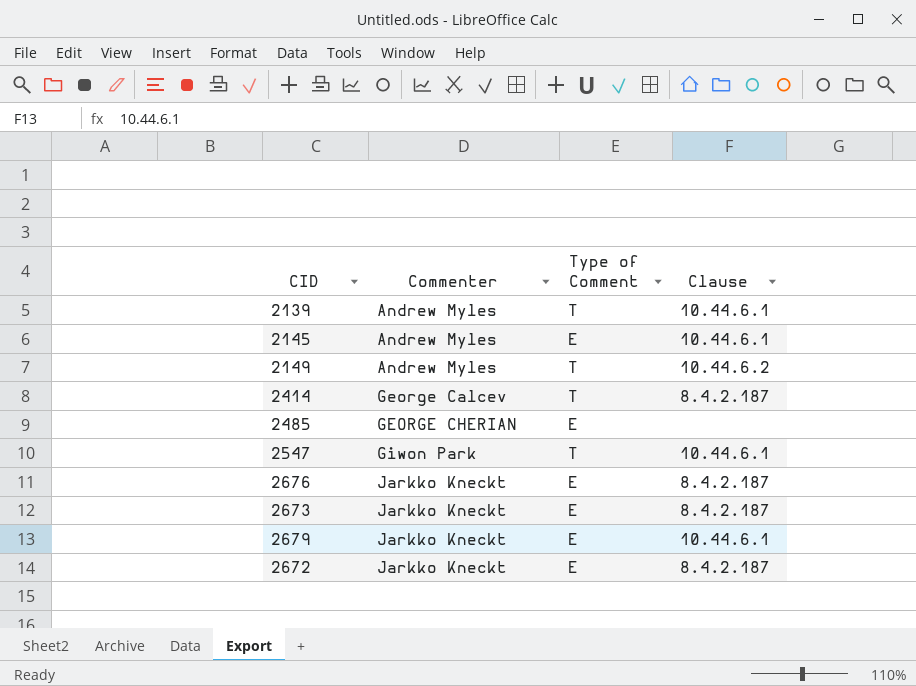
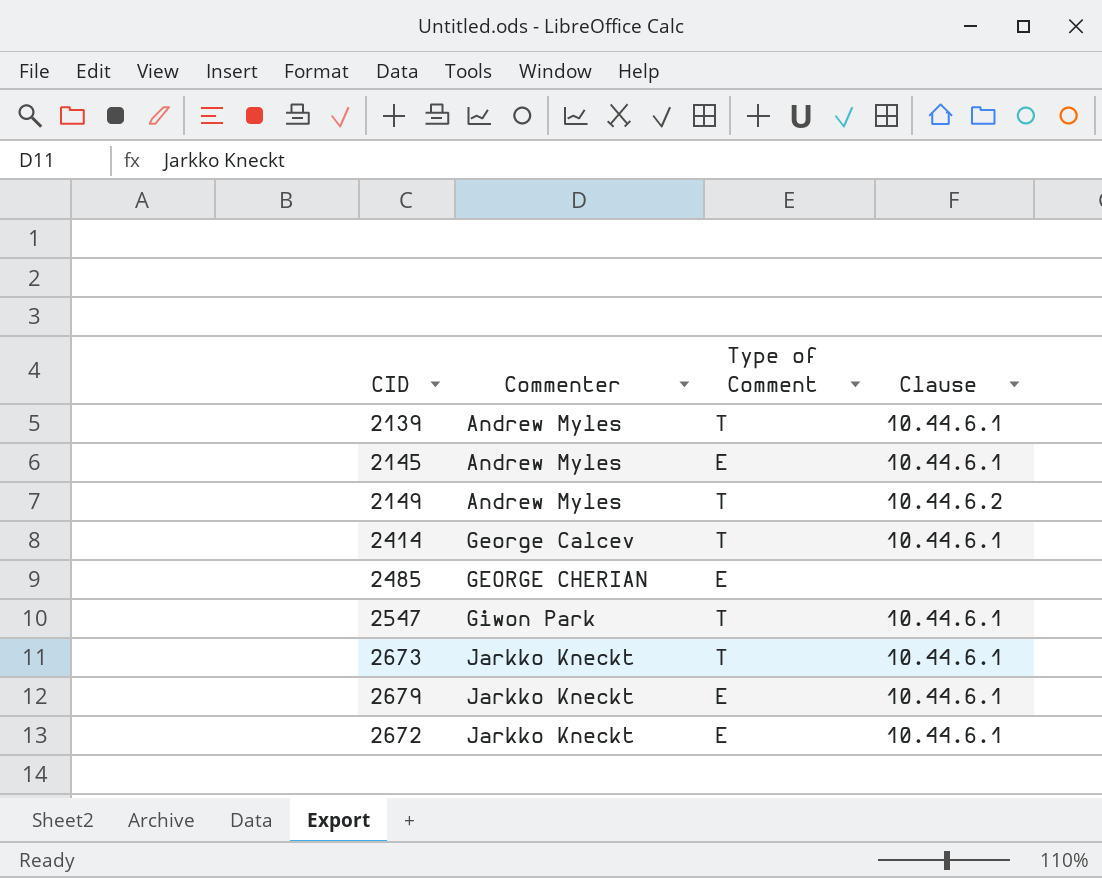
row 2676: Jarkko Kneckt | E | 8.4.2.187 -> none
2414 | Clause: 8.4.2.187 -> 10.44.6.1
2673 | Type of Comment: E -> T
2673 | Clause: 8.4.2.187 -> 10.44.6.1
2672 | Clause: 8.4.2.187 -> 10.44.6.1

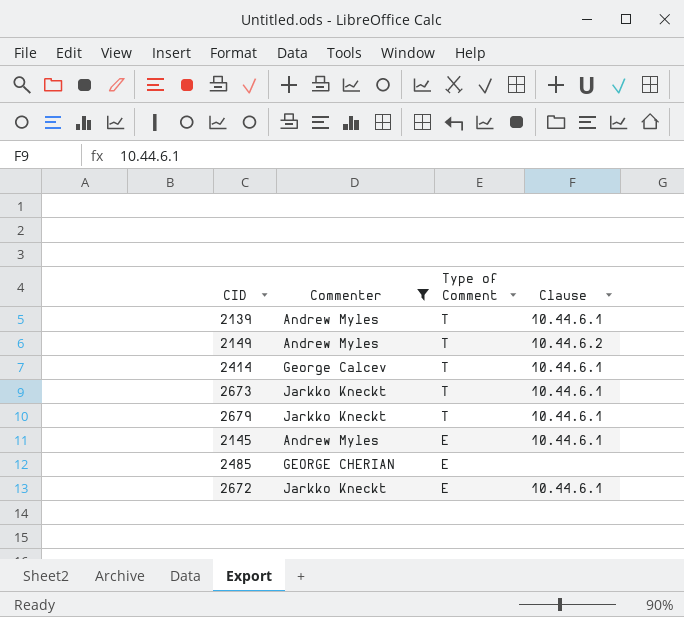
filter: none -> Commenter != Giwon Park
row order: Commenter ascending -> Type of Comment descending
2679 | Type of Comment: E -> T

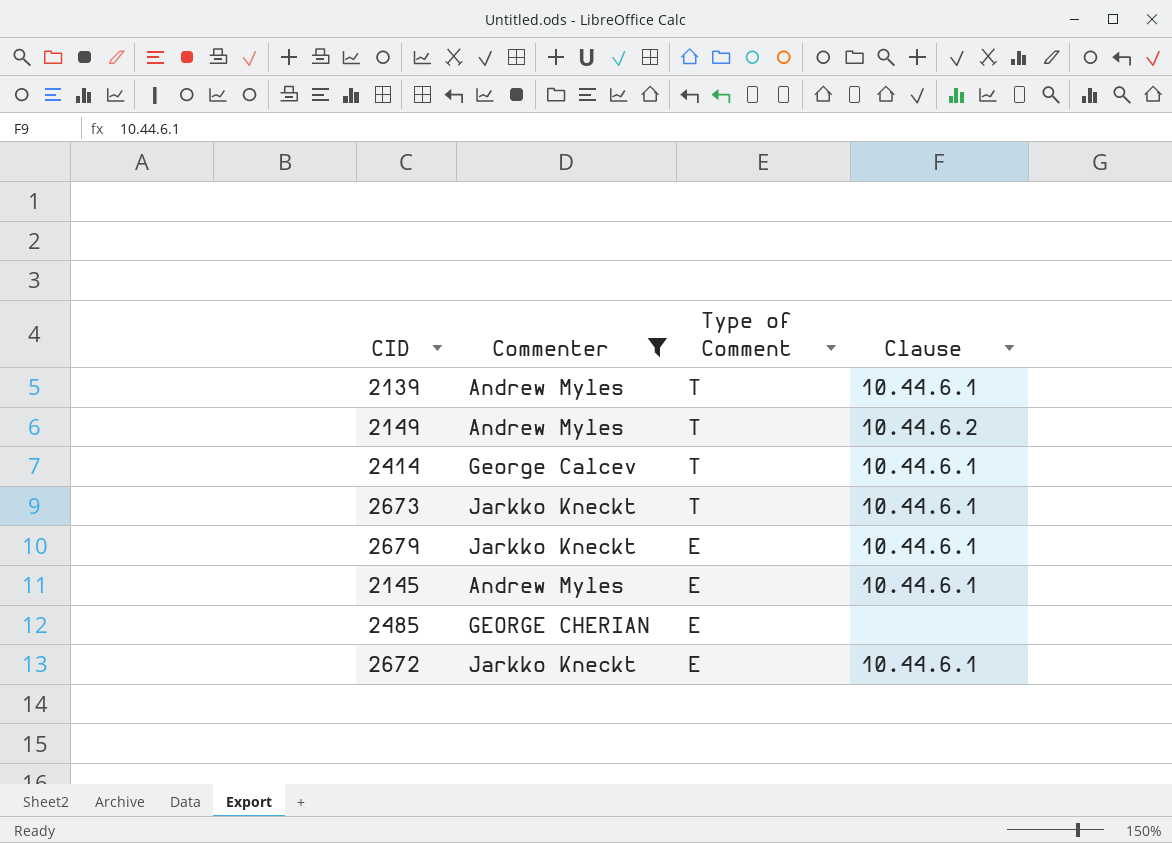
2679 | Type of Comment: T -> E

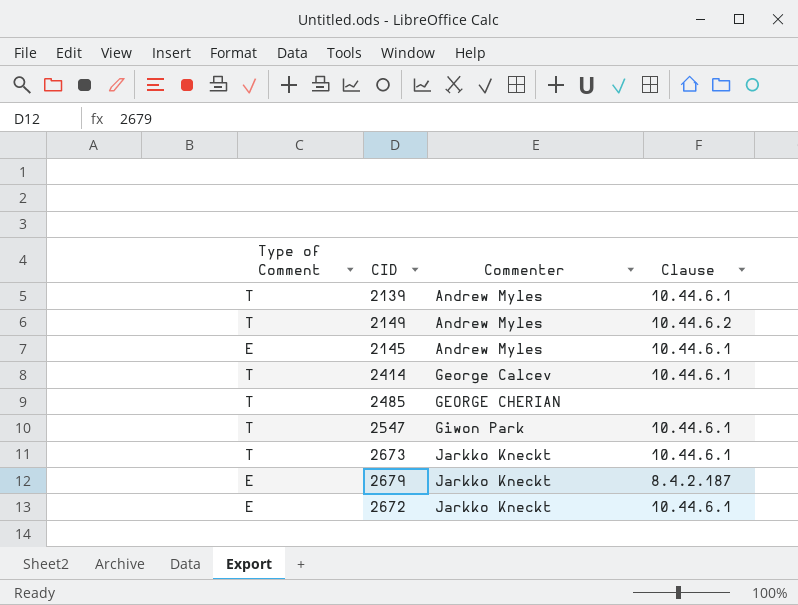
filter: Commenter != Giwon Park -> none
row order: Type of Comment descending -> Commenter ascending
column Type of Comment | position: 3 -> 1
2485 | Type of Comment: E -> T
2679 | Clause: 10.44.6.1 -> 8.4.2.187

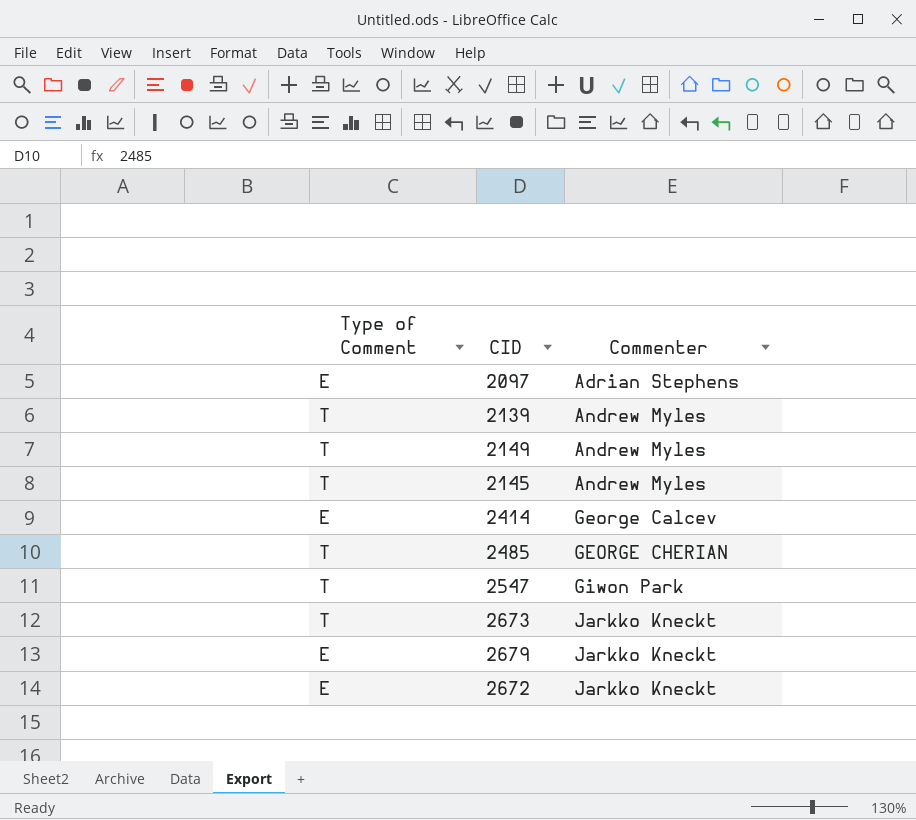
column Clause | position: 4 -> none
row 2097: none -> E | Adrian Stephens
2145 | Type of Comment: E -> T
2414 | Type of Comment: T -> E

